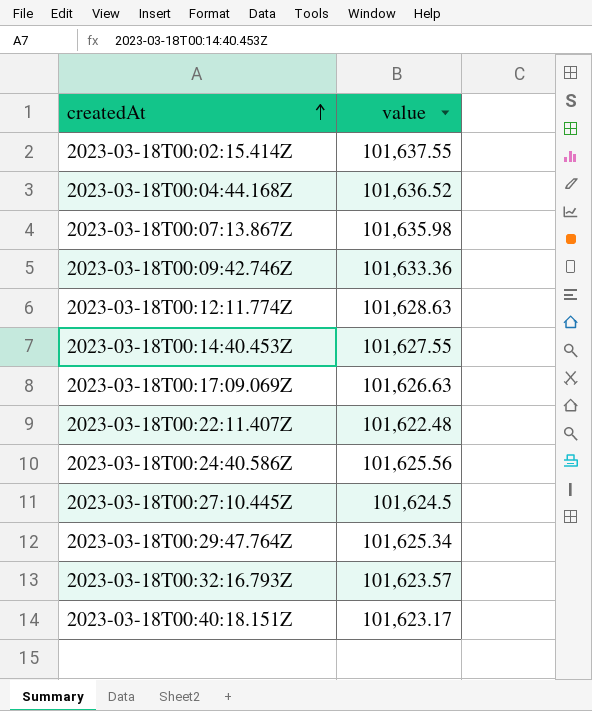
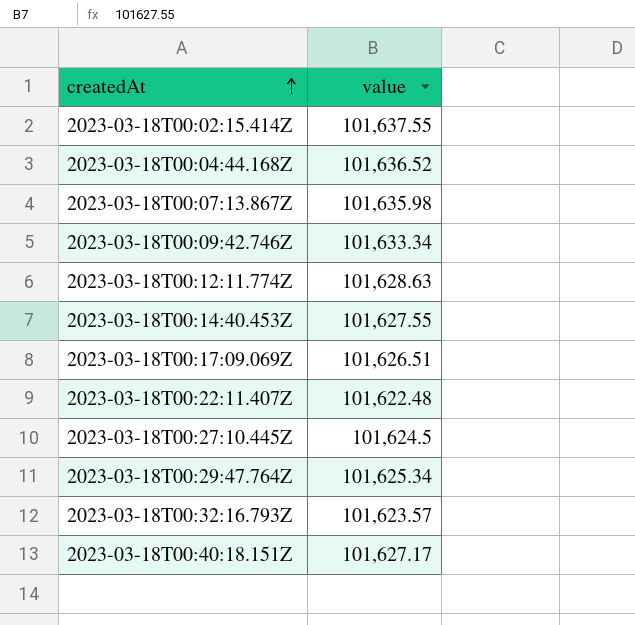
row 2023-03-18T00:24:40.586Z: 101,625.56 -> none
2023-03-18T00:09:42.746Z | value: 101,633.36 -> 101,633.34
2023-03-18T00:17:09.069Z | value: 101,626.63 -> 101,626.51
2023-03-18T00:40:18.151Z | value: 101,623.17 -> 101,627.17

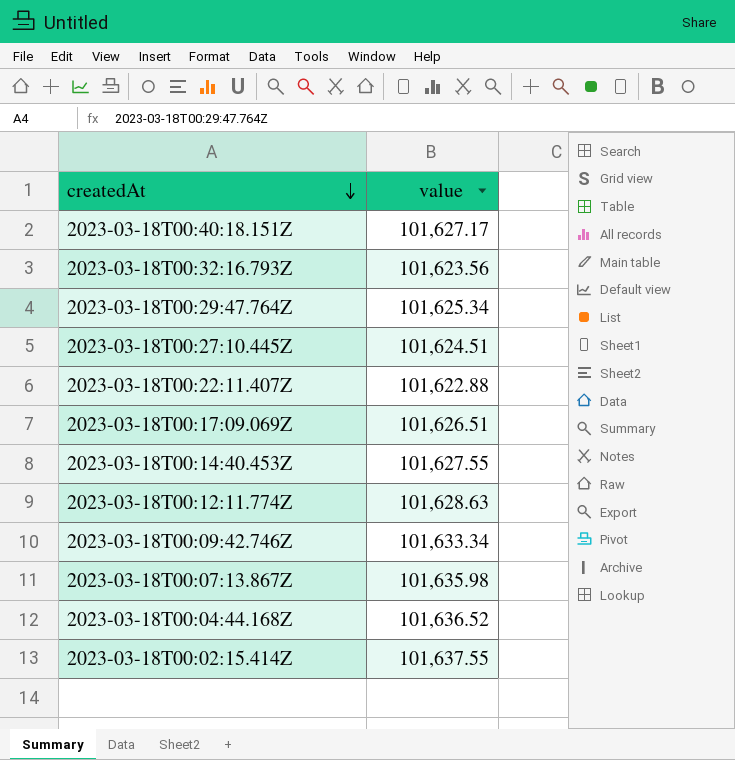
row order: createdAt ascending -> createdAt descending
2023-03-18T00:32:16.793Z | value: 101,623.57 -> 101,623.56
2023-03-18T00:27:10.445Z | value: 101,624.5 -> 101,624.51
2023-03-18T00:22:11.407Z | value: 101,622.48 -> 101,622.88

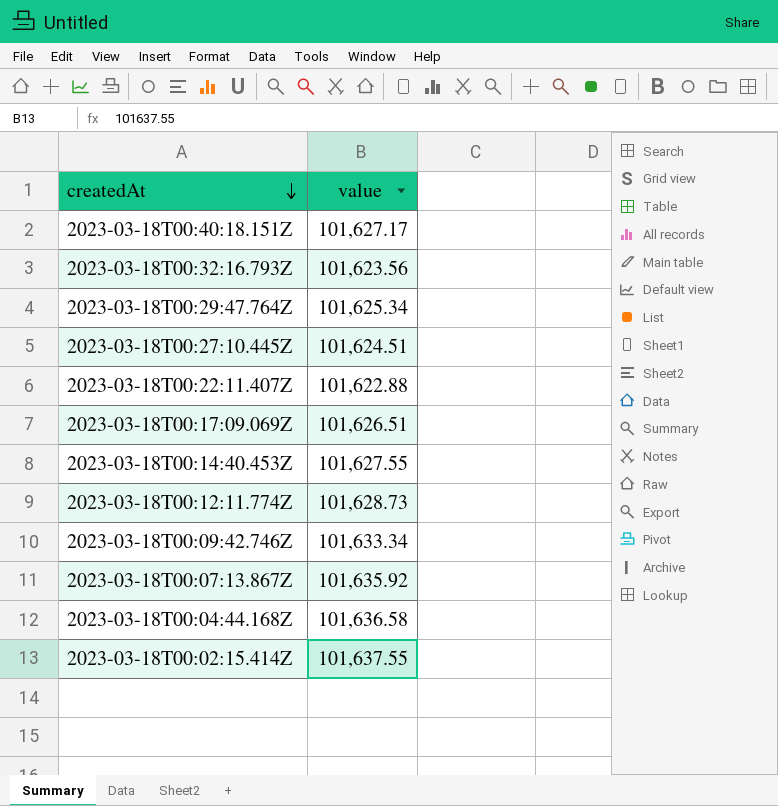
2023-03-18T00:12:11.774Z | value: 101,628.63 -> 101,628.73
2023-03-18T00:07:13.867Z | value: 101,635.98 -> 101,635.92
2023-03-18T00:04:44.168Z | value: 101,636.52 -> 101,636.58

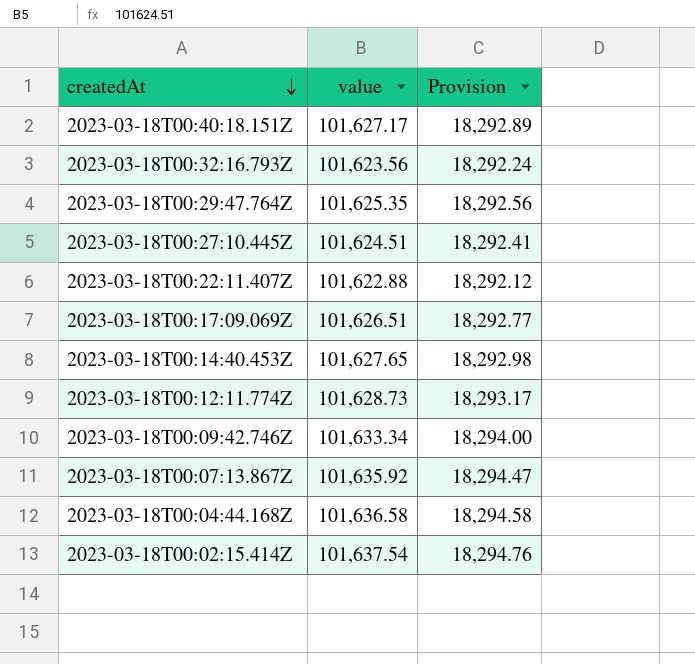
column Provision | formula: none -> [value] * 0.18
2023-03-18T00:29:47.764Z | value: 101,625.34 -> 101,625.35
2023-03-18T00:14:40.453Z | value: 101,627.55 -> 101,627.65
2023-03-18T00:02:15.414Z | value: 101,637.55 -> 101,637.54

